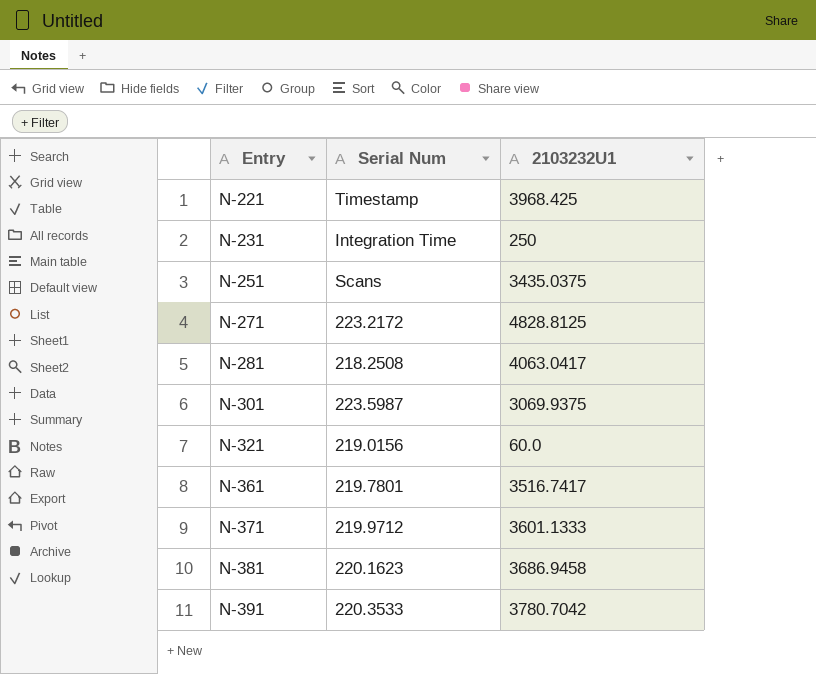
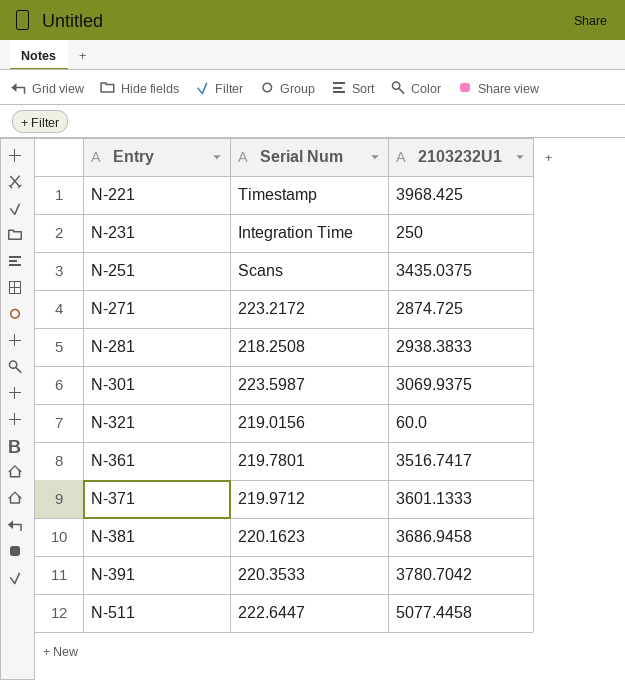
N-271 | 2103232U1: 4828.8125 -> 2874.725
N-281 | 2103232U1: 4063.0417 -> 2938.3833
row N-511: none -> 222.6447 | 5077.4458

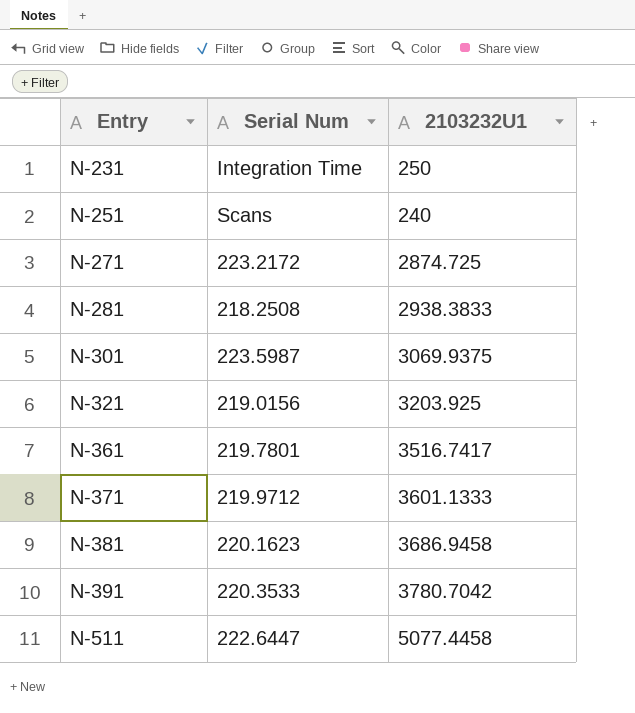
row N-221: Timestamp | 3968.425 -> none
N-251 | 2103232U1: 3435.0375 -> 240
N-321 | 2103232U1: 60.0 -> 3203.925

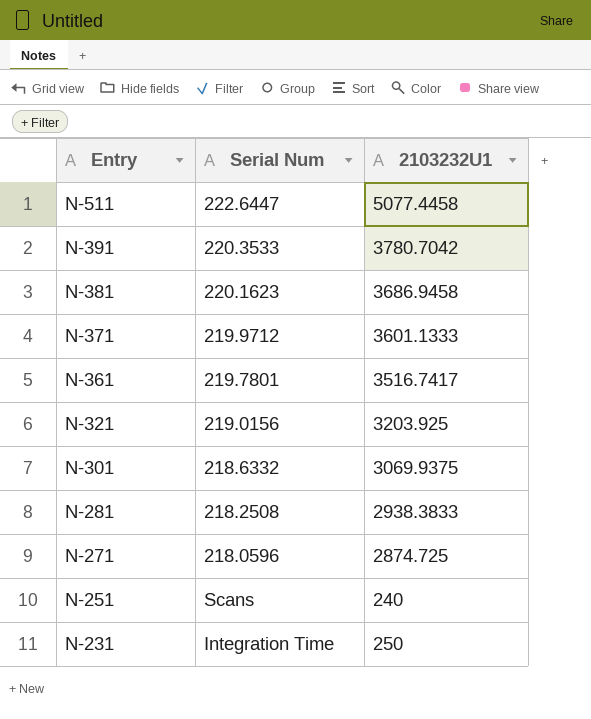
row order: Entry ascending -> Entry descending
N-301 | Serial Num: 223.5987 -> 218.6332
N-271 | Serial Num: 223.2172 -> 218.0596

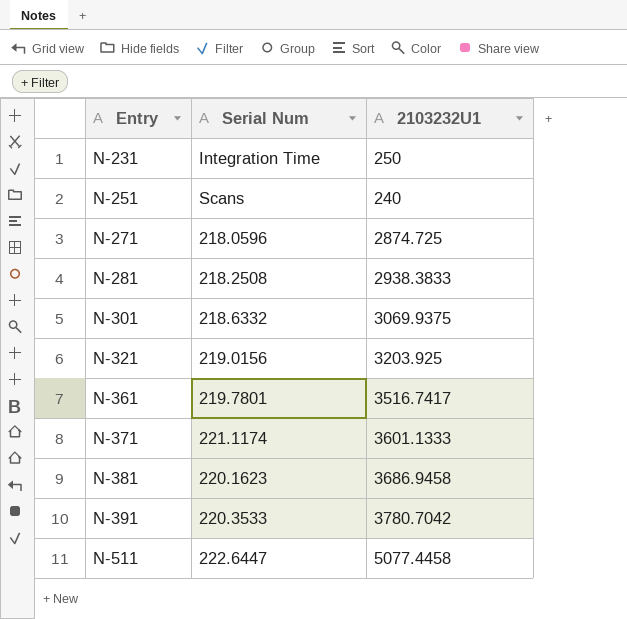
row order: Entry descending -> Entry ascending
N-371 | Serial Num: 219.9712 -> 221.1174

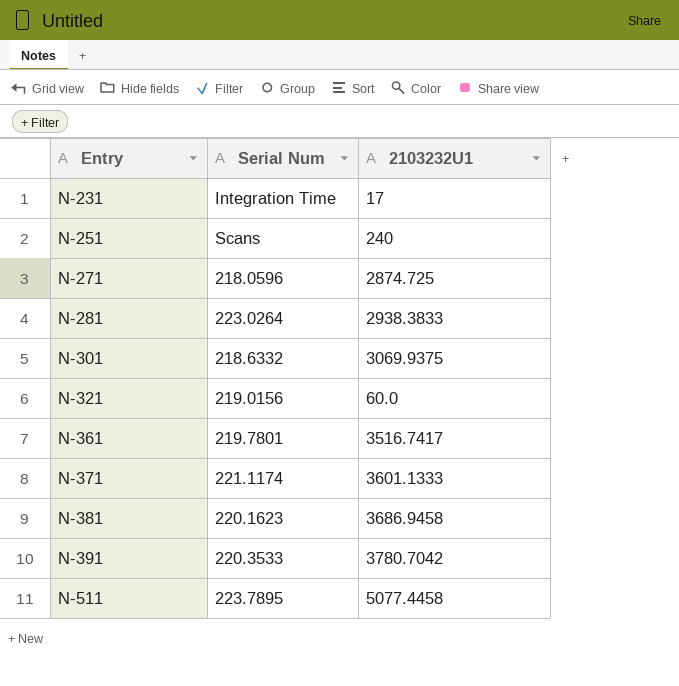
N-231 | 2103232U1: 250 -> 17
N-281 | Serial Num: 218.2508 -> 223.0264
N-321 | 2103232U1: 3203.925 -> 60.0
N-511 | Serial Num: 222.6447 -> 223.7895

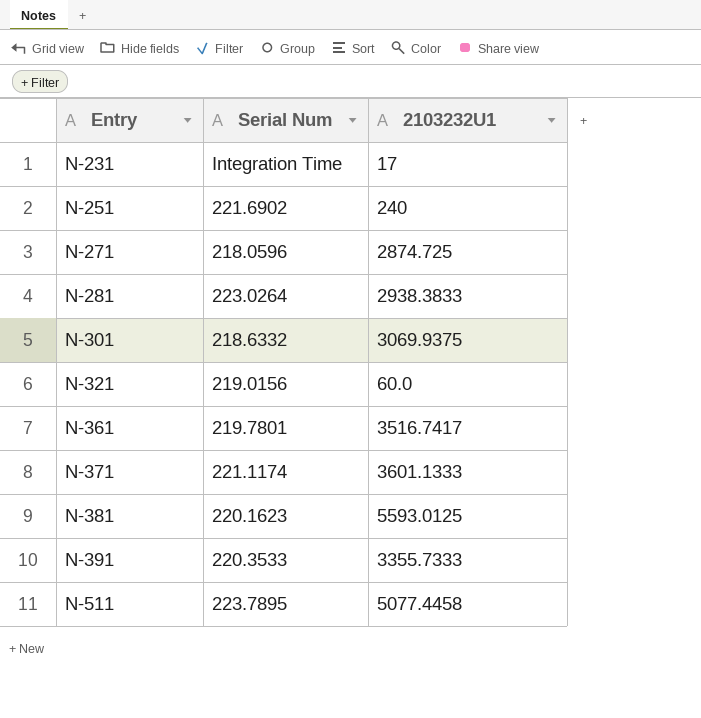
N-251 | Serial Num: Scans -> 221.6902
N-381 | 2103232U1: 3686.9458 -> 5593.0125
N-391 | 2103232U1: 3780.7042 -> 3355.7333

